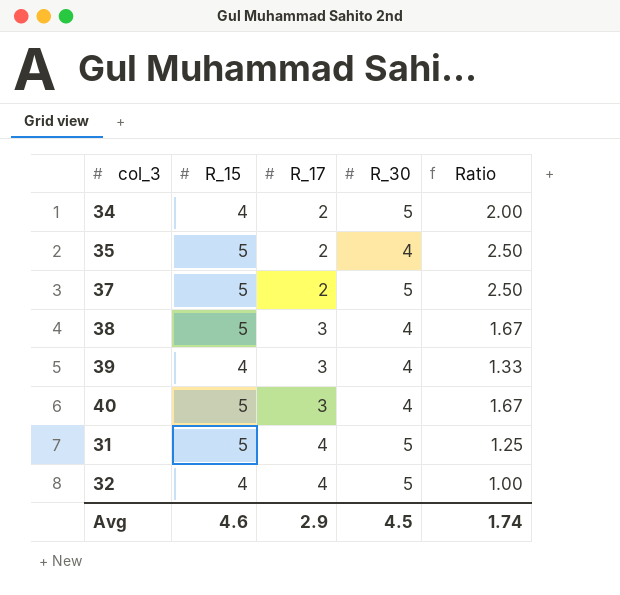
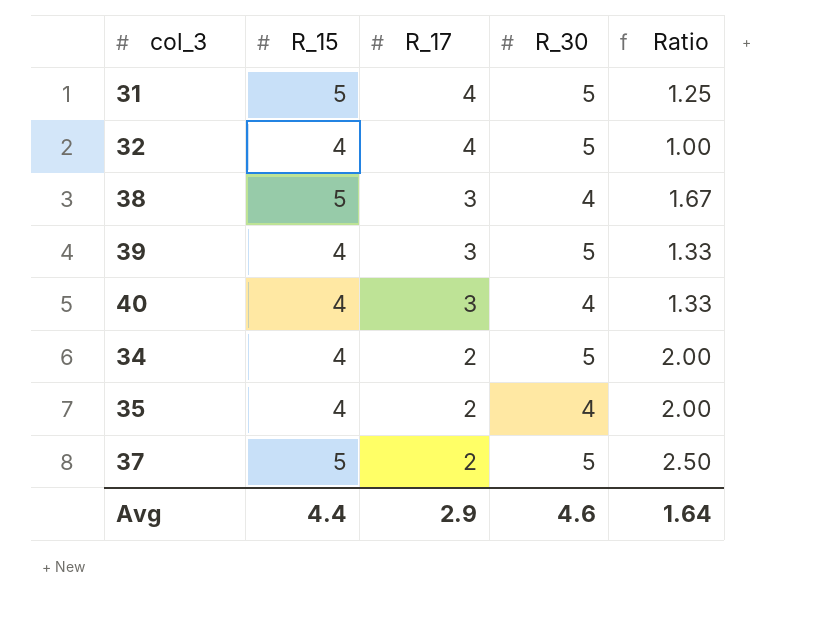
row order: R_17 ascending -> R_17 descending
39 | R_30: 4 -> 5
40 | R_15: 5 -> 4
40 | Ratio: 1.67 -> 1.33
35 | R_15: 5 -> 4
35 | Ratio: 2.50 -> 2.00
Avg | R_15: 4.6 -> 4.4
Avg | R_30: 4.5 -> 4.6
Avg | Ratio: 1.74 -> 1.64

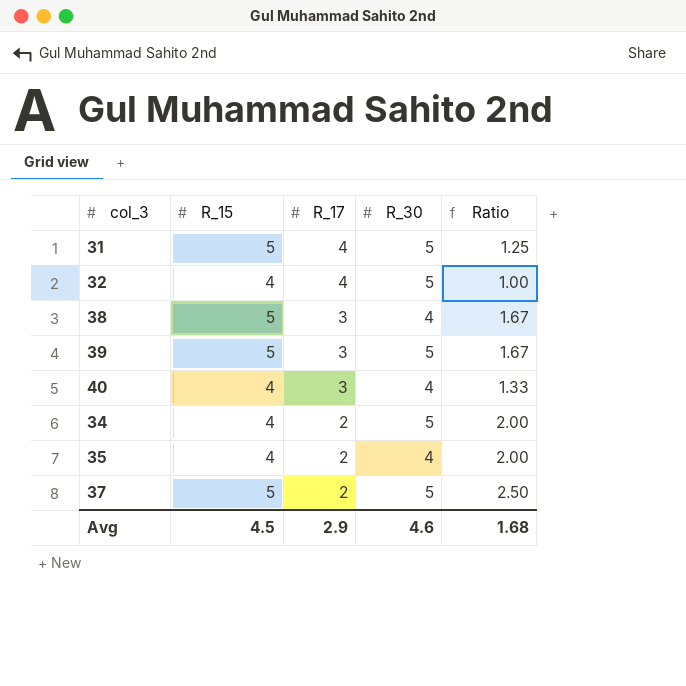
39 | R_15: 4 -> 5
39 | Ratio: 1.33 -> 1.67
Avg | R_15: 4.4 -> 4.5
Avg | Ratio: 1.64 -> 1.68

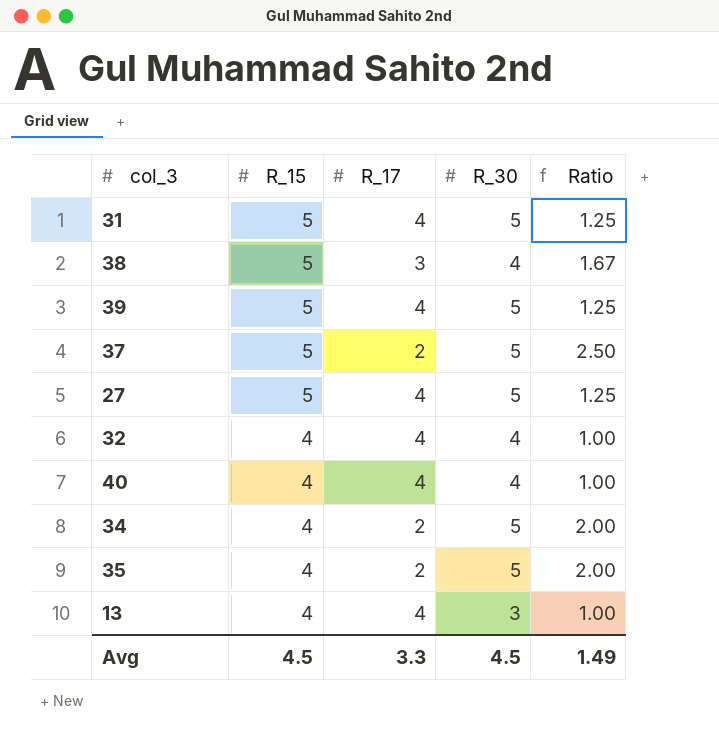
row order: R_17 descending -> R_15 descending
39 | R_17: 3 -> 4
39 | Ratio: 1.67 -> 1.25
row 27: none -> 5 | 4 | 5 | 1.25
32 | R_30: 5 -> 4
40 | R_17: 3 -> 4
40 | Ratio: 1.33 -> 1.00
35 | R_30: 4 -> 5
row 13: none -> 4 | 4 | 3 | 1.00
Avg | R_17: 2.9 -> 3.3
Avg | R_30: 4.6 -> 4.5
Avg | Ratio: 1.68 -> 1.49

